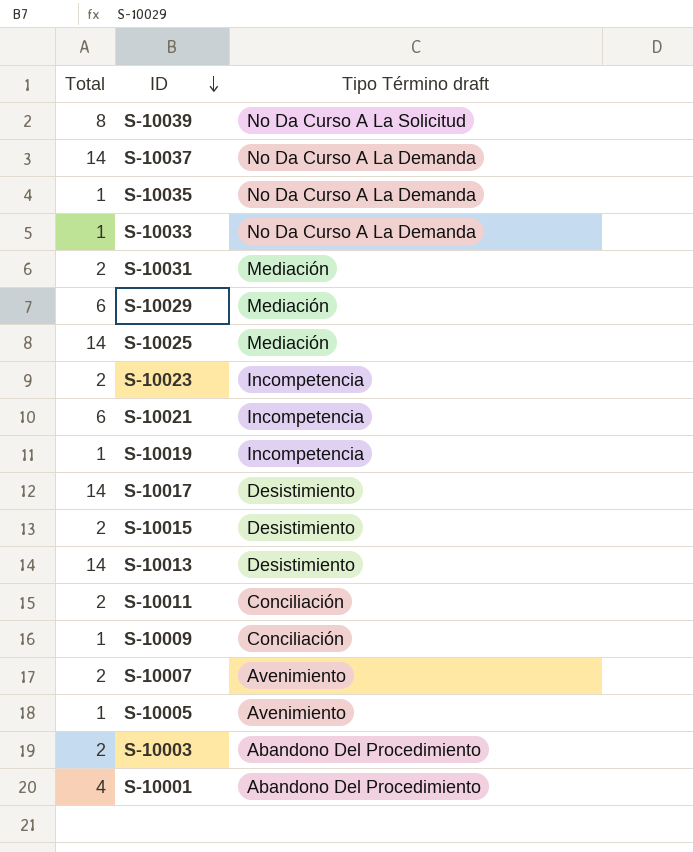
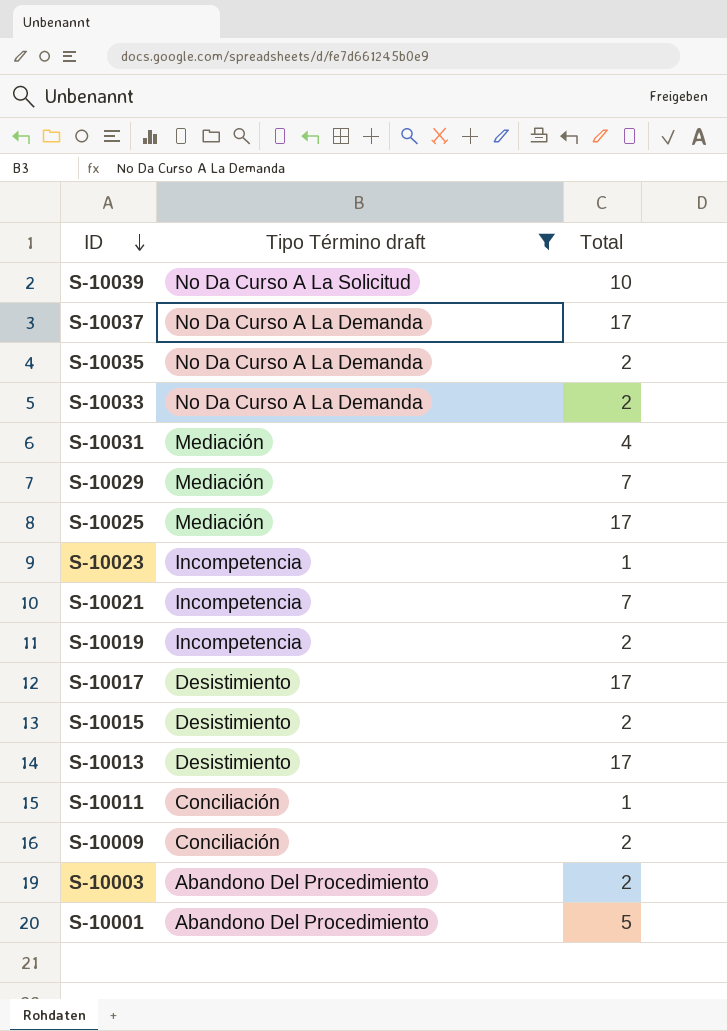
filter: none -> Tipo Término draft != Avenimiento
column Total | position: 1 -> 3
S-10039 | Total: 8 -> 10
S-10037 | Total: 14 -> 17
S-10035 | Total: 1 -> 2
S-10033 | Total: 1 -> 2
S-10031 | Total: 2 -> 4
S-10029 | Total: 6 -> 7
S-10025 | Total: 14 -> 17
S-10023 | Total: 2 -> 1
S-10021 | Total: 6 -> 7
S-10019 | Total: 1 -> 2
S-10017 | Total: 14 -> 17
S-10013 | Total: 14 -> 17
S-10011 | Total: 2 -> 1
S-10009 | Total: 1 -> 2
S-10001 | Total: 4 -> 5

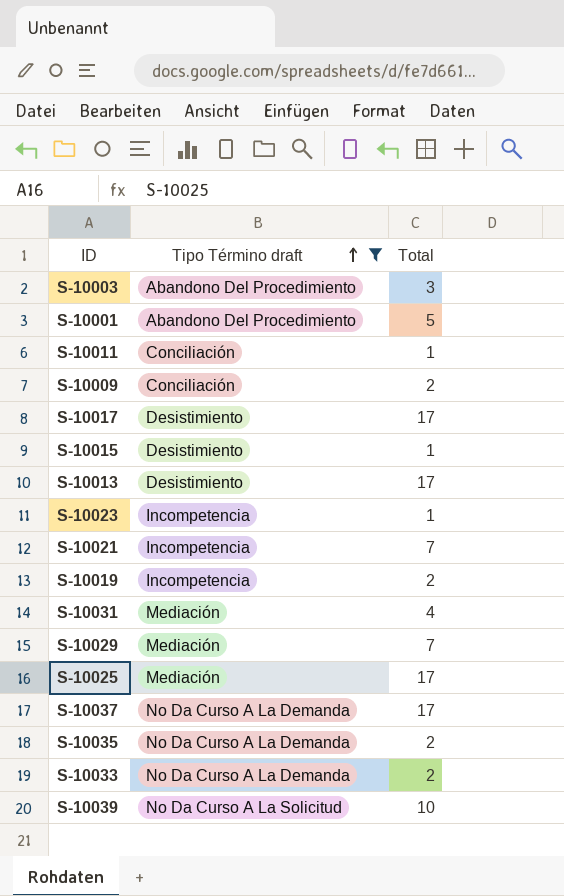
row order: ID descending -> Tipo Término draft ascending
S-10003 | Total: 2 -> 3
S-10015 | Total: 2 -> 1

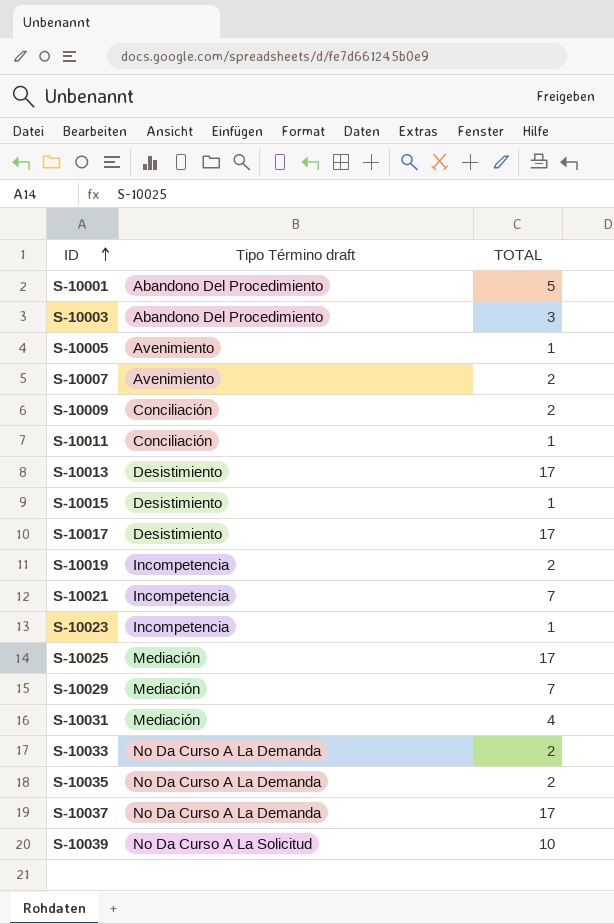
filter: Tipo Término draft != Avenimiento -> none
row order: Tipo Término draft ascending -> ID ascending
column name: Total -> TOTAL

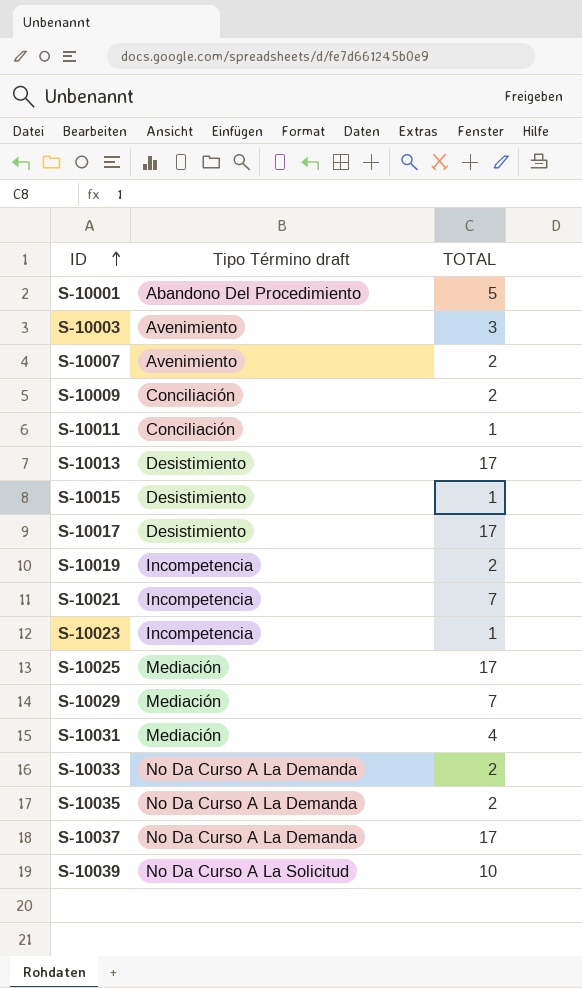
row S-10005: Avenimiento | 1 -> none
S-10003 | Tipo Término draft: Abandono Del Procedimiento -> Avenimiento

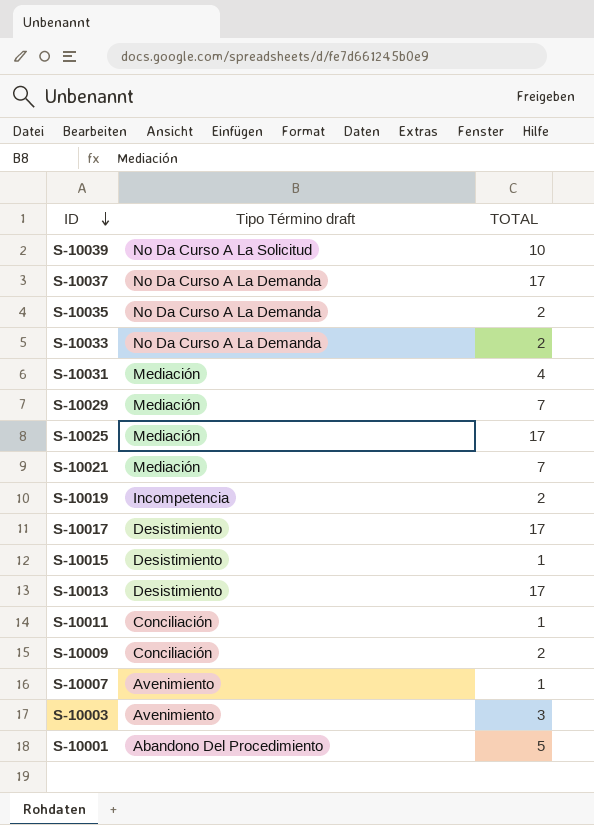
row order: ID ascending -> ID descending
row S-10023: Incompetencia | 1 -> none
S-10021 | Tipo Término draft: Incompetencia -> Mediación
S-10007 | TOTAL: 2 -> 1

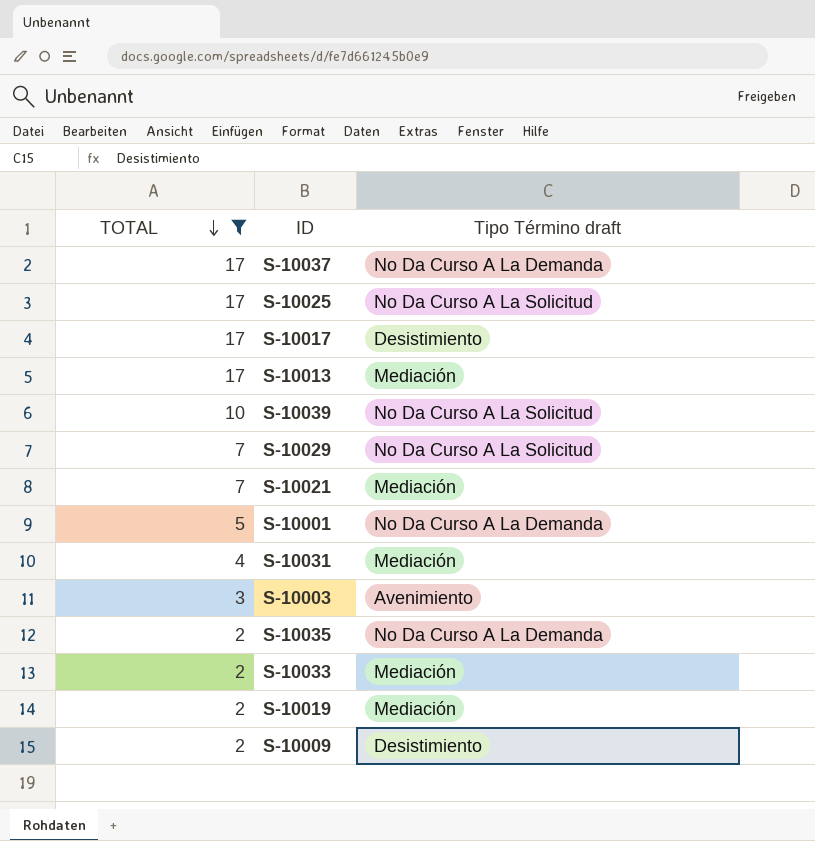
filter: none -> TOTAL != 1
row order: ID descending -> TOTAL descending
column TOTAL | position: 3 -> 1
S-10025 | Tipo Término draft: Mediación -> No Da Curso A La Solicitud
S-10013 | Tipo Término draft: Desistimiento -> Mediación
S-10029 | Tipo Término draft: Mediación -> No Da Curso A La Solicitud
S-10001 | Tipo Término draft: Abandono Del Procedimiento -> No Da Curso A La Demanda
S-10033 | Tipo Término draft: No Da Curso A La Demanda -> Mediación
S-10019 | Tipo Término draft: Incompetencia -> Mediación
S-10009 | Tipo Término draft: Conciliación -> Desistimiento

